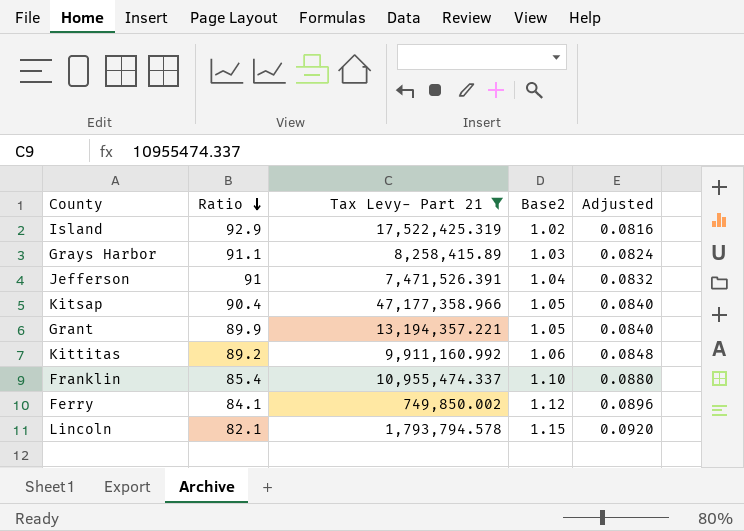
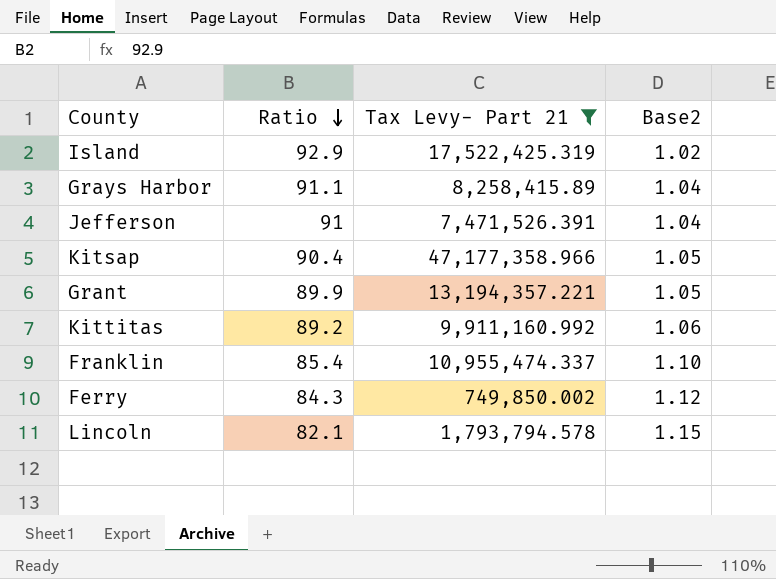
column Adjusted | formula: [Base2] * 0.08 -> none
Grays Harbor | Base2: 1.03 -> 1.04
Ferry | Ratio: 84.1 -> 84.3

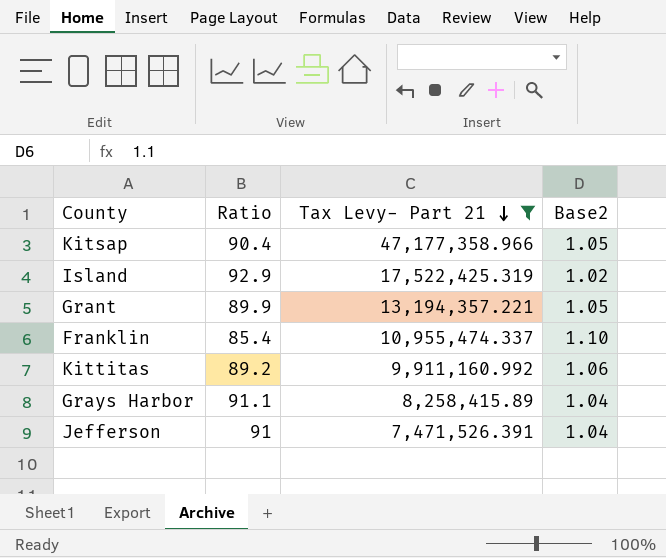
row order: Ratio descending -> Tax Levy- Part 21 descending
row Ferry: 84.3 | 749,850.002 | 1.12 -> none
row Lincoln: 82.1 | 1,793,794.578 | 1.15 -> none

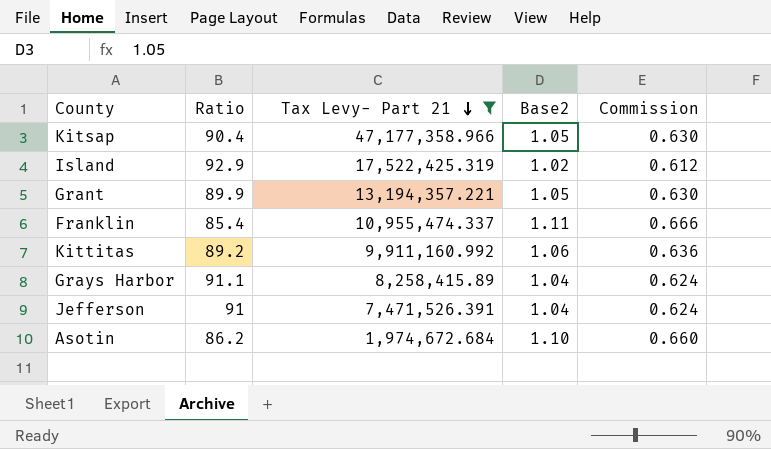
column Commission | formula: none -> [Base2] * 0.6
Franklin | Base2: 1.10 -> 1.11
row Asotin: none -> 86.2 | 1,974,672.684 | 1.10 | 0.660

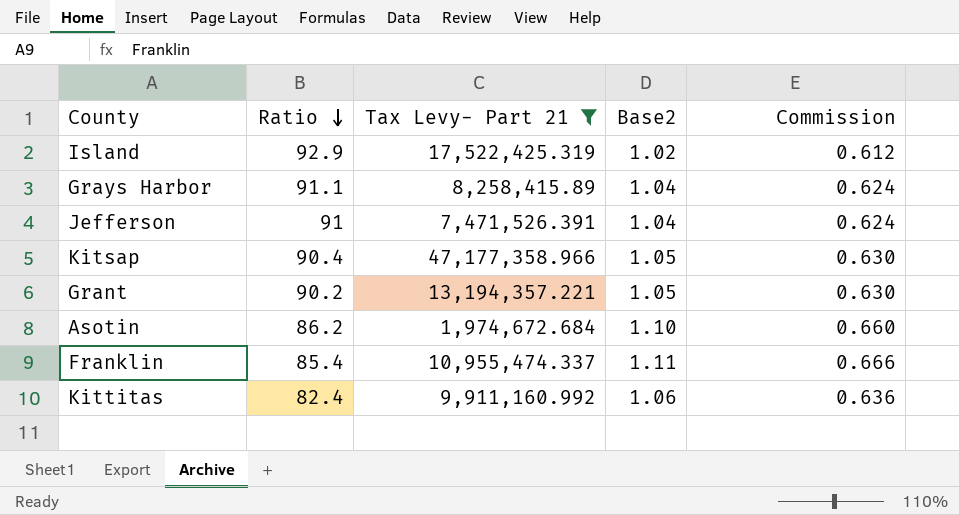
row order: Tax Levy- Part 21 descending -> Ratio descending
Grant | Ratio: 89.9 -> 90.2
Kittitas | Ratio: 89.2 -> 82.4

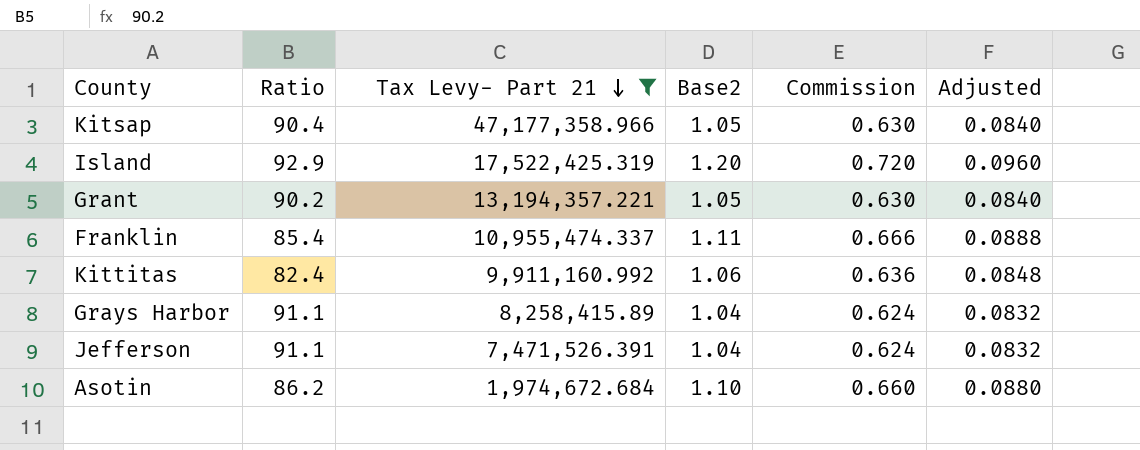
row order: Ratio descending -> Tax Levy- Part 21 descending
column Adjusted | formula: none -> [Base2] * 0.08
Island | Base2: 1.02 -> 1.20
Island | Commission: 0.612 -> 0.720
Jefferson | Ratio: 91 -> 91.1

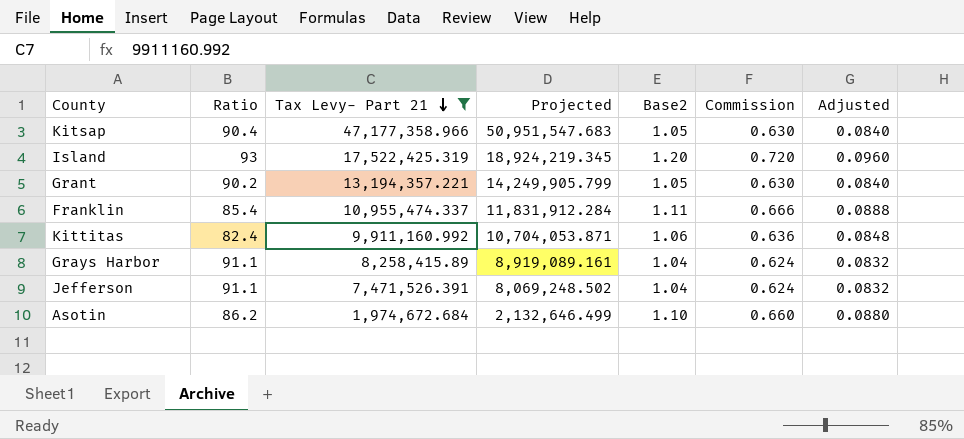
column Projected | formula: none -> [Tax Levy- Part 21] * 1.08
Island | Ratio: 92.9 -> 93

